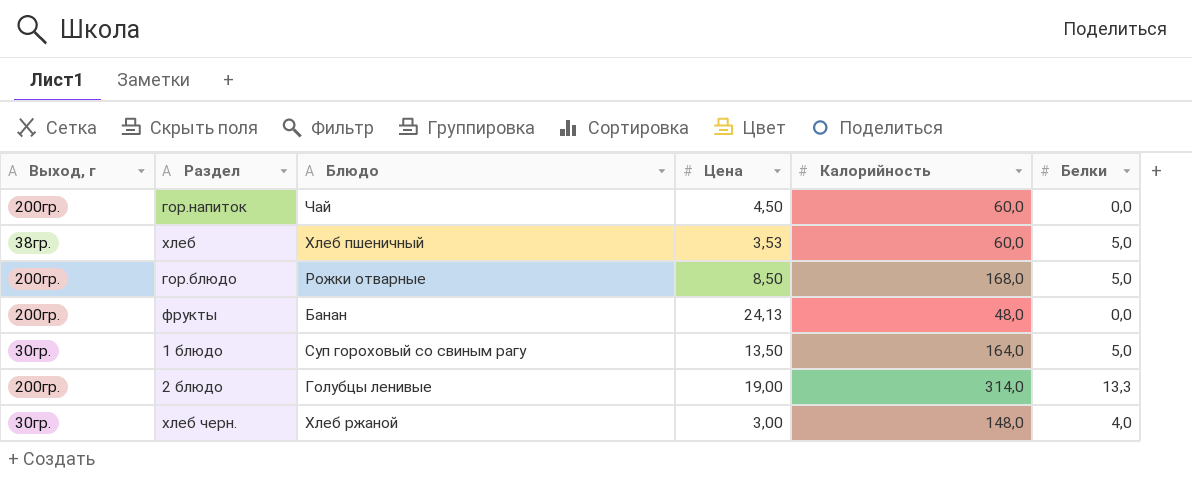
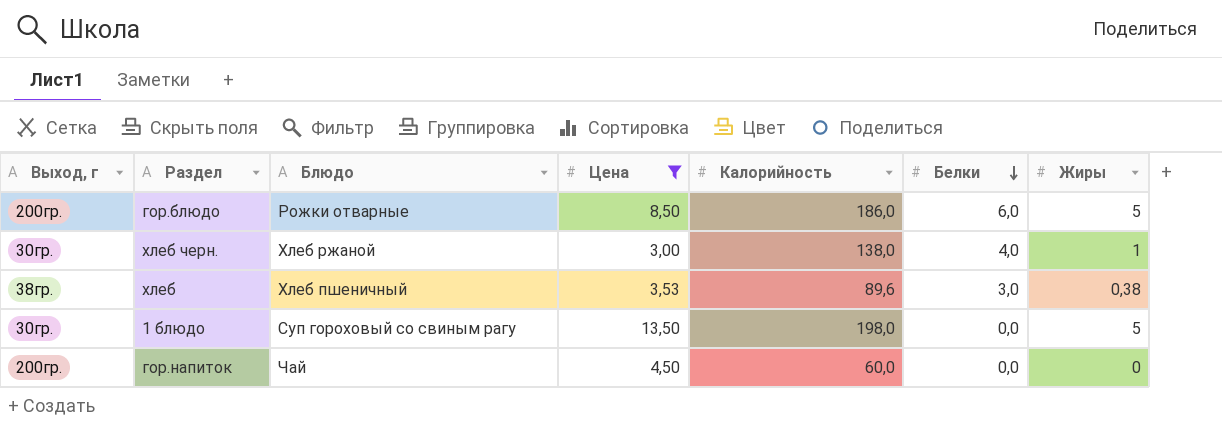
filter: none -> Цена <= 13,50
row order: none -> Белки descending
column Жиры | position: none -> 7
гор.блюдо | Калорийность: 168,0 -> 186,0
гор.блюдо | Белки: 5,0 -> 6,0
хлеб черн. | Калорийность: 148,0 -> 138,0
хлеб | Калорийность: 60,0 -> 89,6
хлеб | Белки: 5,0 -> 3,0
1 блюдо | Калорийность: 164,0 -> 198,0
1 блюдо | Белки: 5,0 -> 0,0

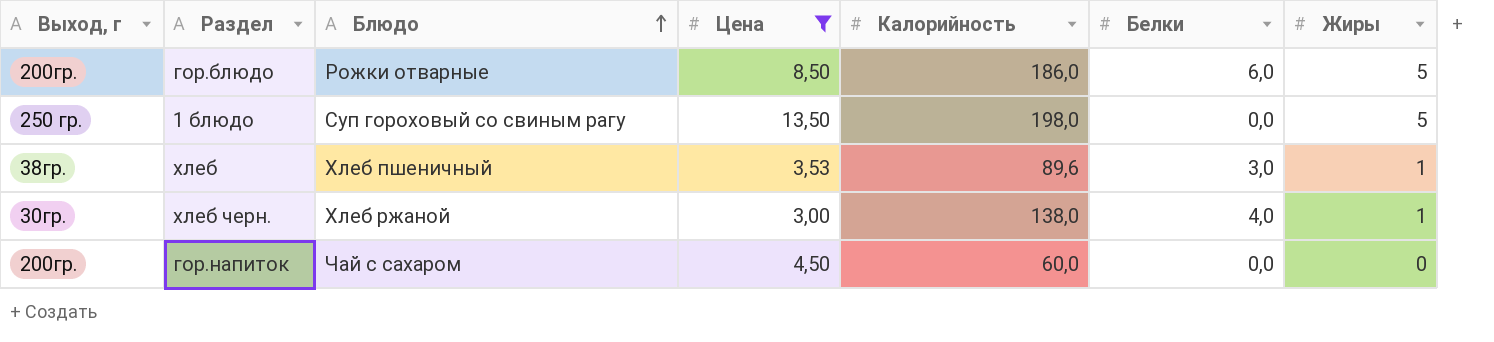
row order: Белки descending -> Блюдо ascending
1 блюдо | Выход, г: 30гр. -> 250 гр.
хлеб | Жиры: 0,38 -> 1
гор.напиток | Блюдо: Чай -> Чай с сахаром

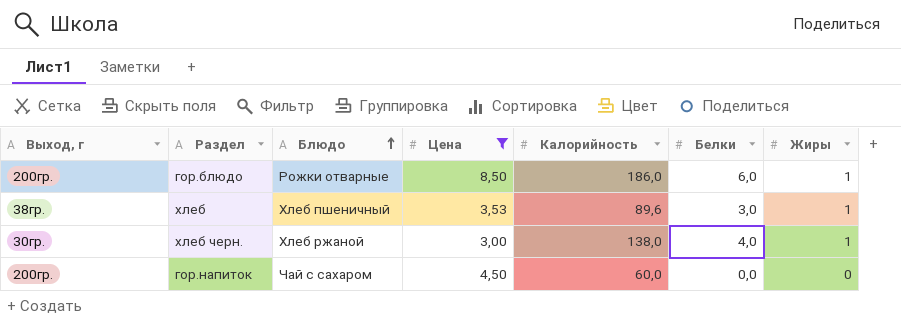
row 1 блюдо: 250 гр. | Суп гороховый со свиным рагу | 13,50 | 198,0 | 0,0 | 5 -> none
гор.блюдо | Жиры: 5 -> 1

